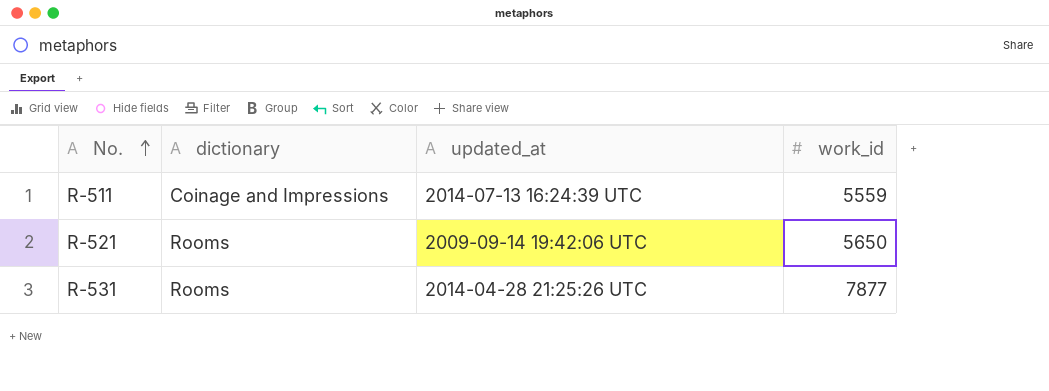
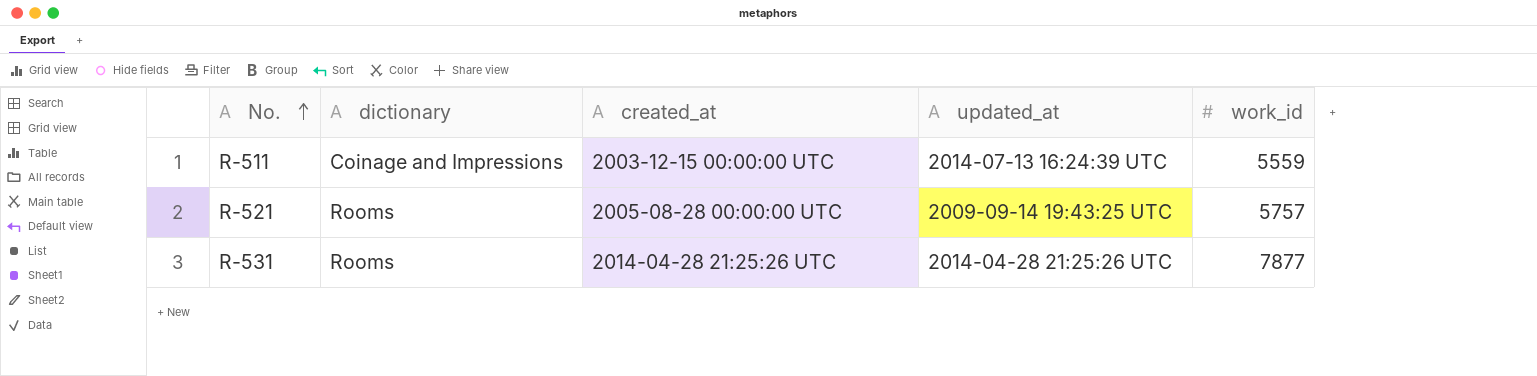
column created_at | position: none -> 3
R-521 | updated_at: 2009-09-14 19:42:06 UTC -> 2009-09-14 19:43:25 UTC
R-521 | work_id: 5650 -> 5757

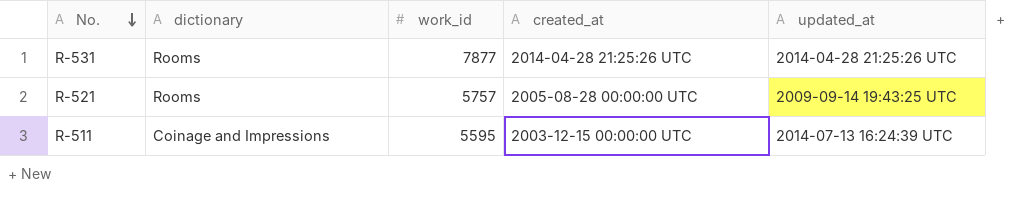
row order: No. ascending -> No. descending
column work_id | position: 5 -> 3
R-511 | work_id: 5559 -> 5595

